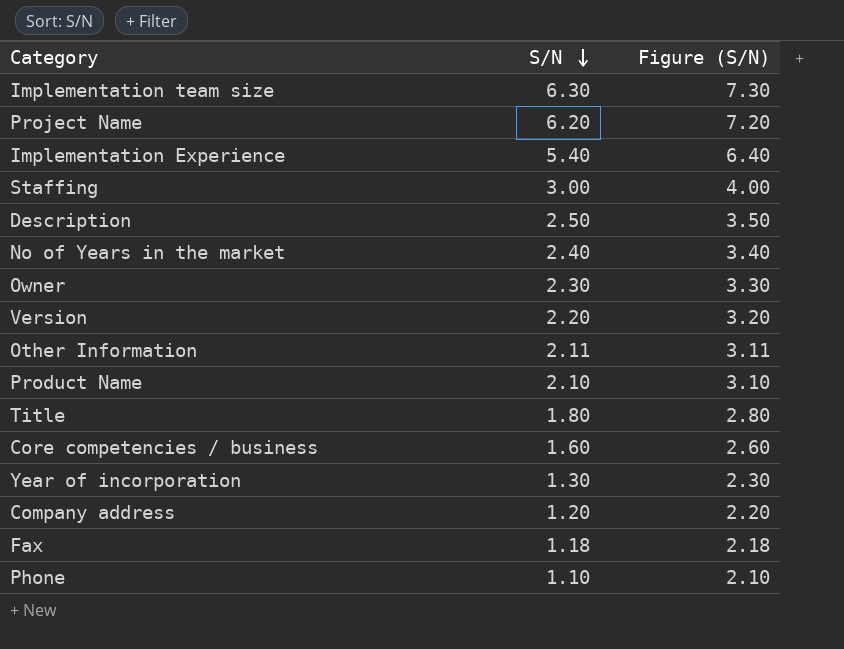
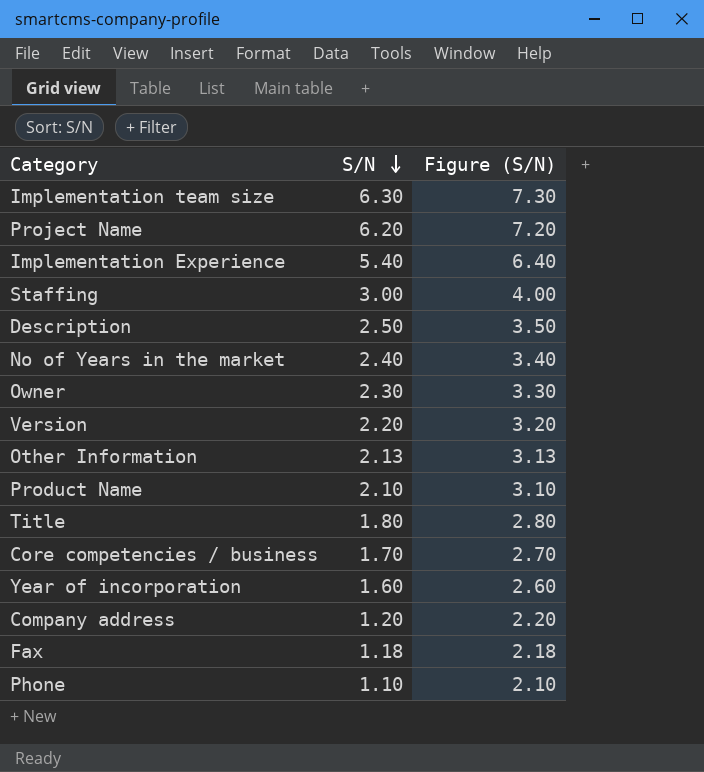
Other Information | S/N: 2.11 -> 2.13
Other Information | Figure (S/N): 3.11 -> 3.13
Core competencies / business | S/N: 1.60 -> 1.70
Core competencies / business | Figure (S/N): 2.60 -> 2.70
Year of incorporation | S/N: 1.30 -> 1.60
Year of incorporation | Figure (S/N): 2.30 -> 2.60

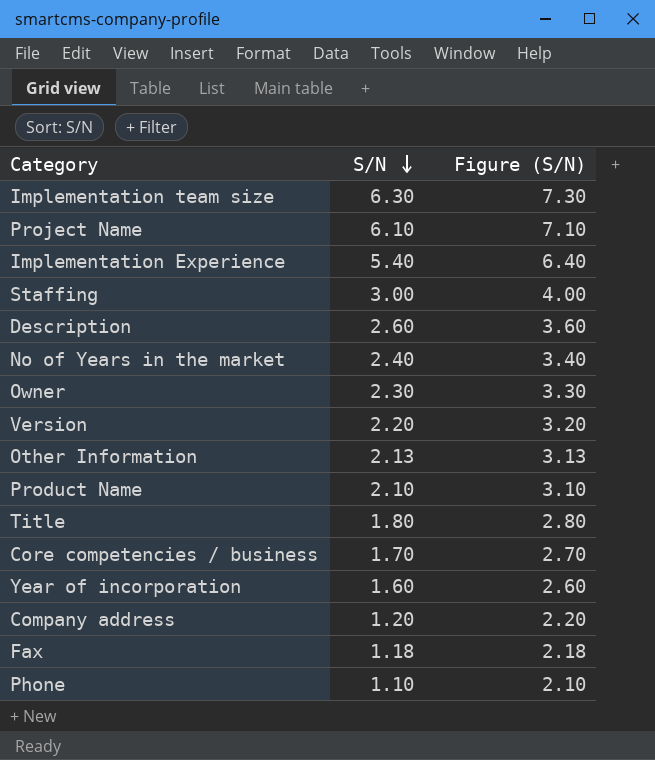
Project Name | S/N: 6.20 -> 6.10
Project Name | Figure (S/N): 7.20 -> 7.10
Description | S/N: 2.50 -> 2.60
Description | Figure (S/N): 3.50 -> 3.60

